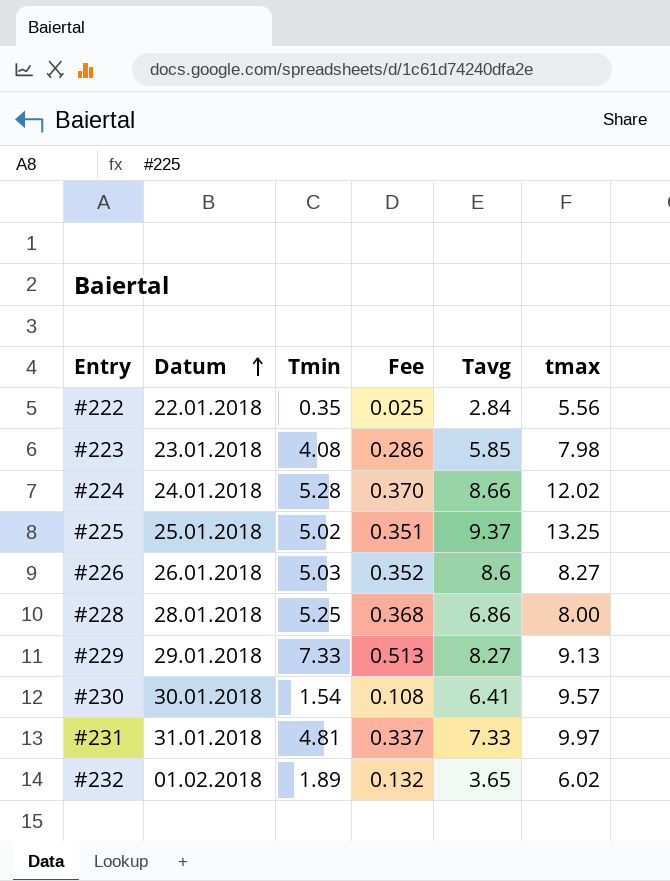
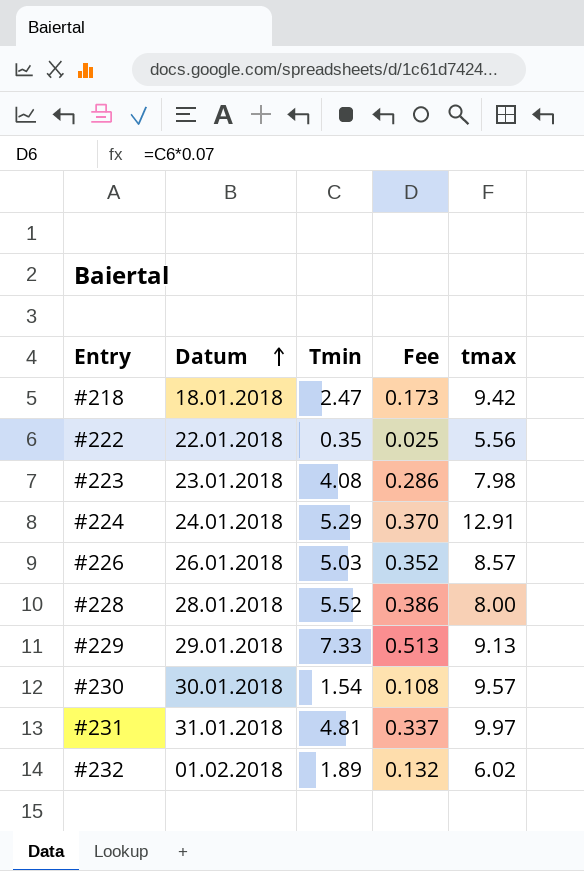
column Tavg | position: 5 -> none
row #225: 25.01.2018 | 5.02 | 0.351 | 9.37 | 13.25 -> none
row #218: none -> 18.01.2018 | 2.47 | 0.173 | 9.42
#224 | Tmin: 5.28 -> 5.29
#224 | tmax: 12.02 -> 12.91
#226 | tmax: 8.27 -> 8.57
#228 | Tmin: 5.25 -> 5.52
#228 | Fee: 0.368 -> 0.386

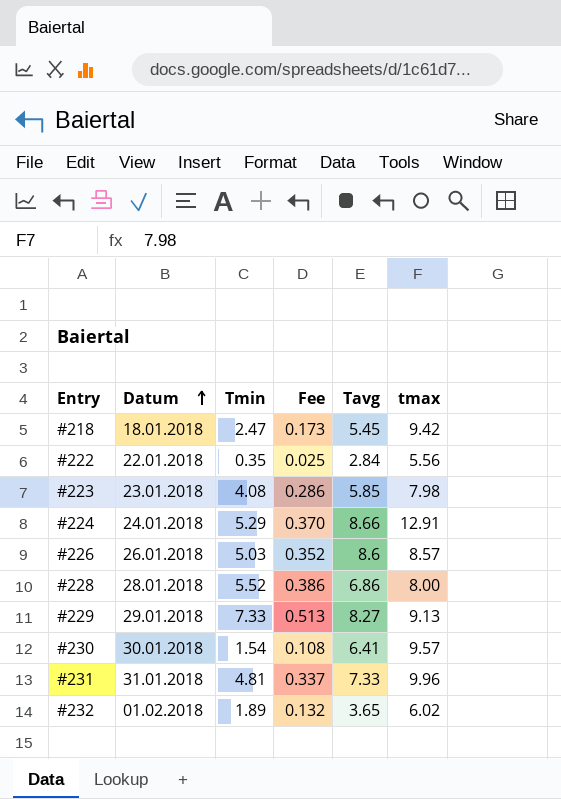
column Tavg | position: none -> 5
#231 | tmax: 9.97 -> 9.96

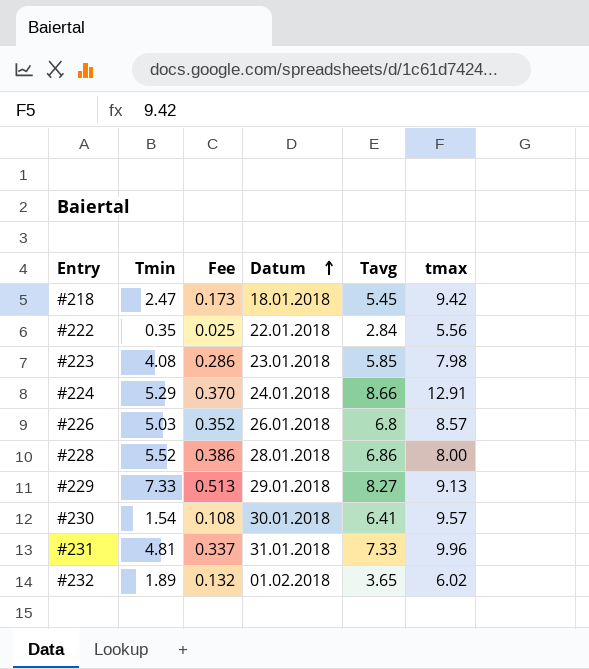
column Datum | position: 2 -> 4
#226 | Tavg: 8.6 -> 6.8

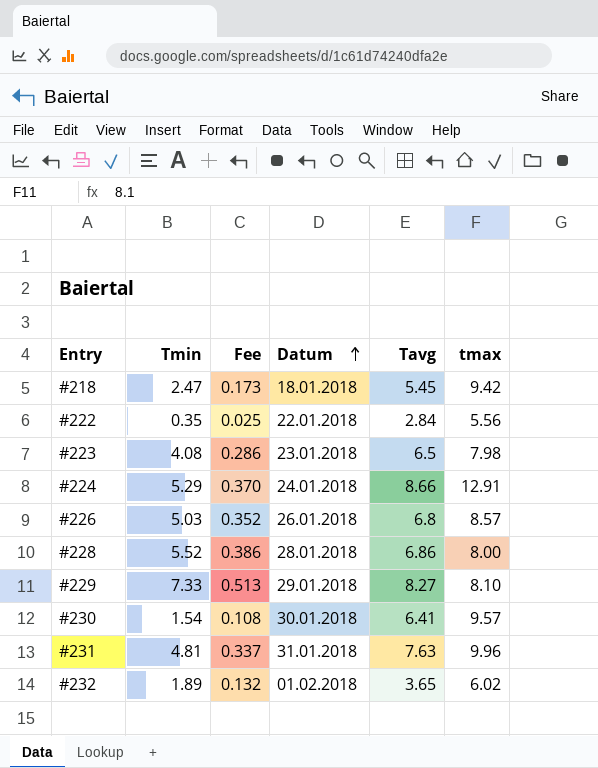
#223 | Tavg: 5.85 -> 6.5
#229 | tmax: 9.13 -> 8.10
#231 | Tavg: 7.33 -> 7.63

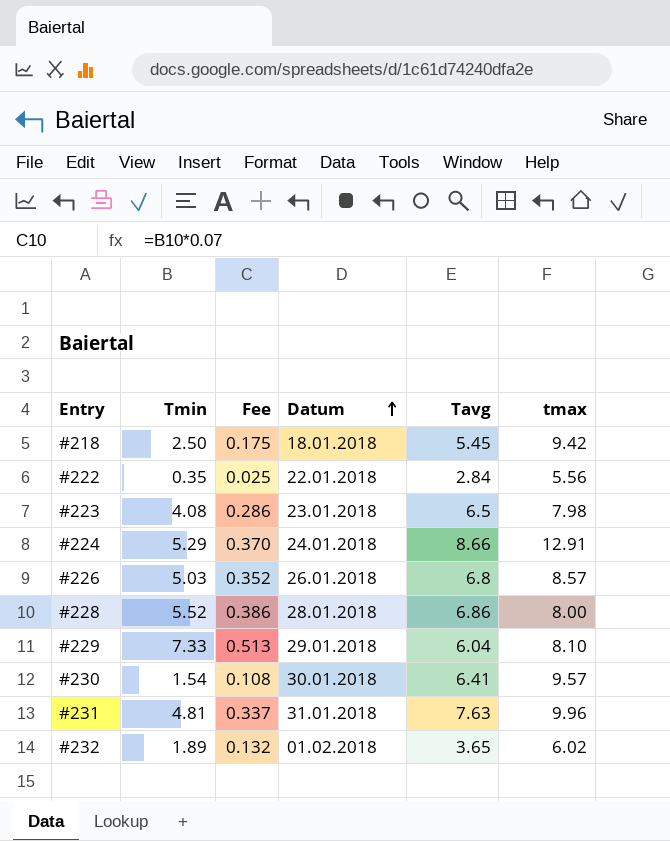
#218 | Tmin: 2.47 -> 2.50
#218 | Fee: 0.173 -> 0.175
#229 | Tavg: 8.27 -> 6.04

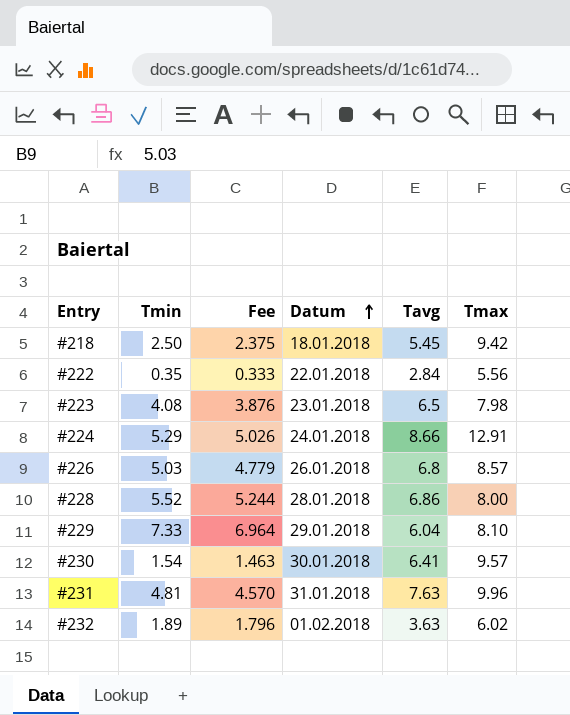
column Fee | formula: [Tmin] * 0.07 -> [Tmin] * 0.95
column name: tmax -> Tmax
#232 | Tavg: 3.65 -> 3.63

